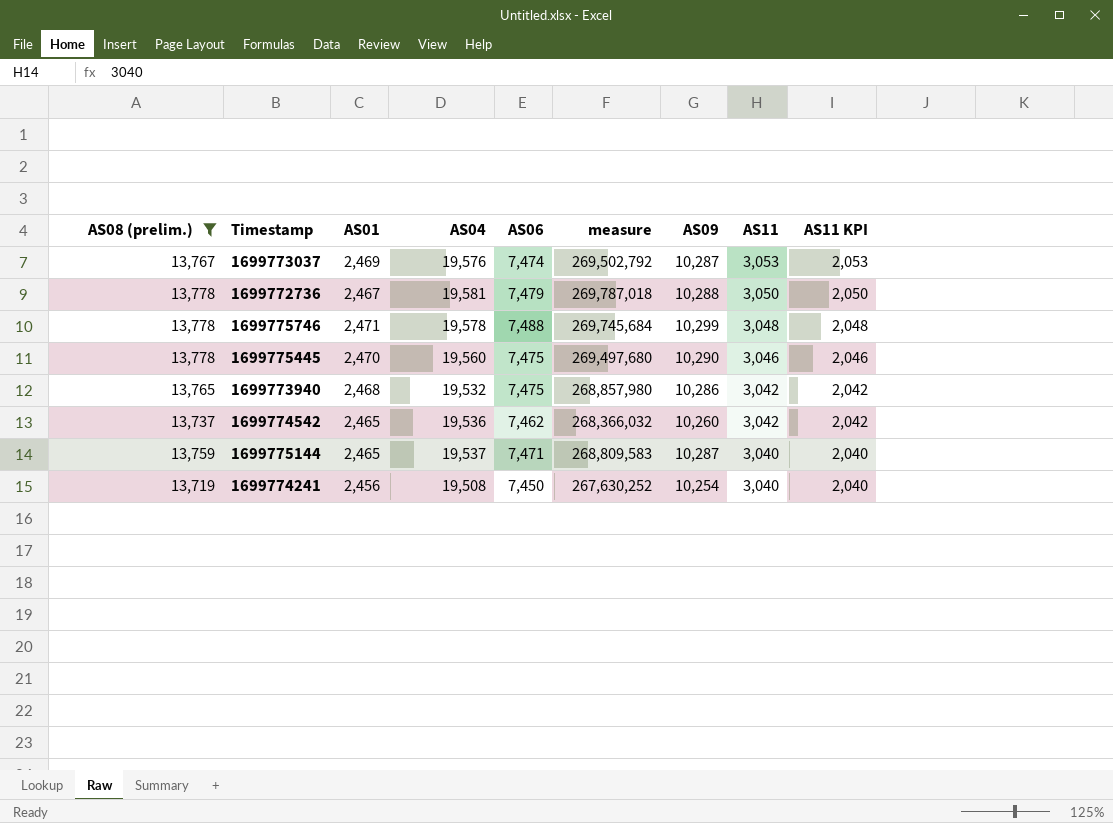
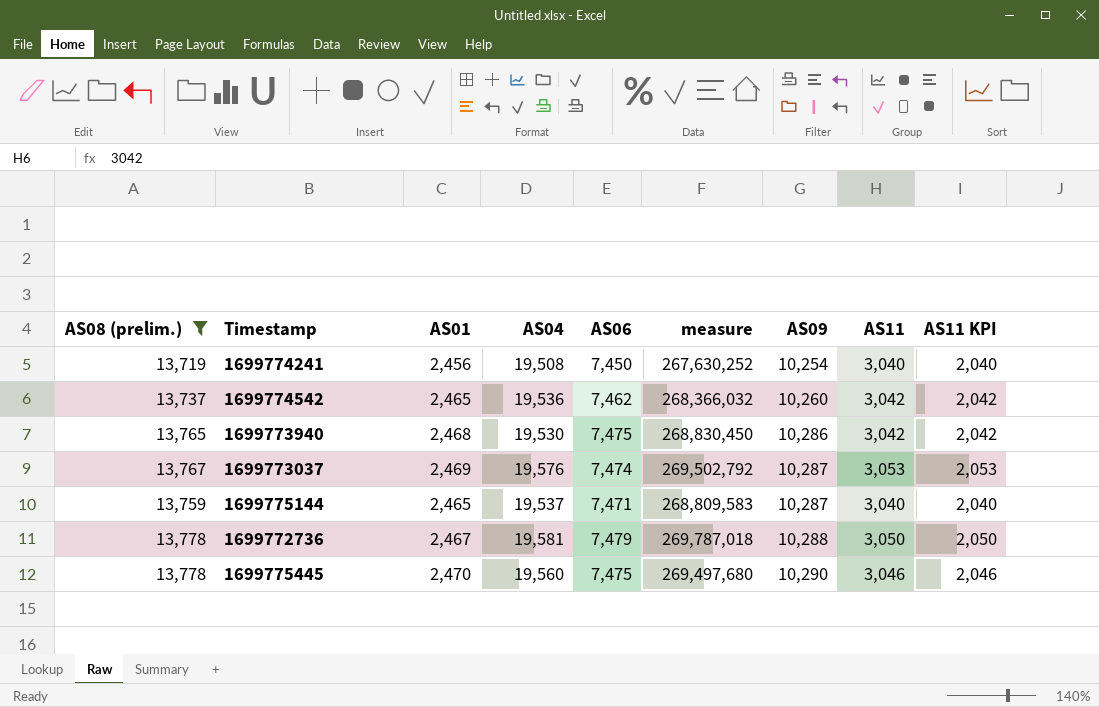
row order: AS11 descending -> AS09 ascending
row 1699775746: 13,778 | 2,471 | 19,578 | 7,488 | 269,745,684 | 10,299 | 3,048 | 2,048 -> none
1699773940 | AS04: 19,532 -> 19,530
1699773940 | measure: 268,857,980 -> 268,830,450

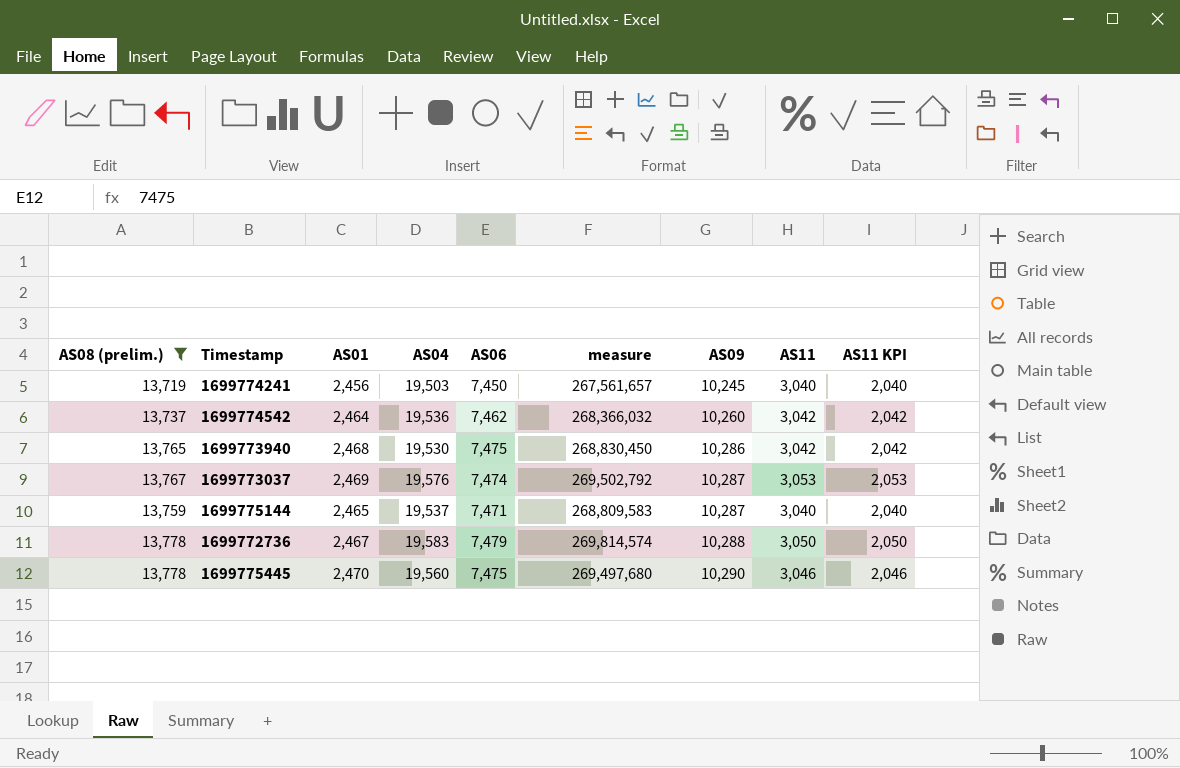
1699774241 | AS04: 19,508 -> 19,503
1699774241 | measure: 267,630,252 -> 267,561,657
1699774241 | AS09: 10,254 -> 10,245
1699774542 | AS01: 2,465 -> 2,464
1699772736 | AS04: 19,581 -> 19,583
1699772736 | measure: 269,787,018 -> 269,814,574

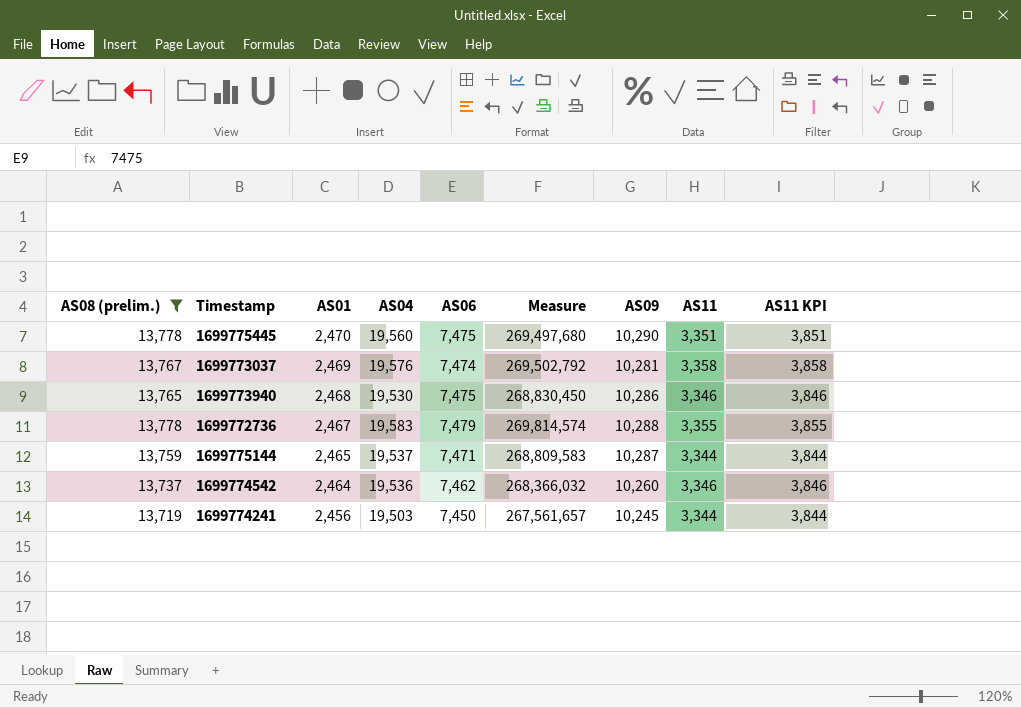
row order: AS09 ascending -> AS01 descending
column name: measure -> Measure
column AS11 KPI | formula: [AS11] - 1000 -> [AS11] + 500
1699775445 | AS11: 3,046 -> 3,351
1699773037 | AS09: 10,287 -> 10,281
1699773037 | AS11: 3,053 -> 3,358
1699773940 | AS11: 3,042 -> 3,346
1699772736 | AS11: 3,050 -> 3,355
1699775144 | AS11: 3,040 -> 3,344
1699774542 | AS11: 3,042 -> 3,346
1699774241 | AS11: 3,040 -> 3,344

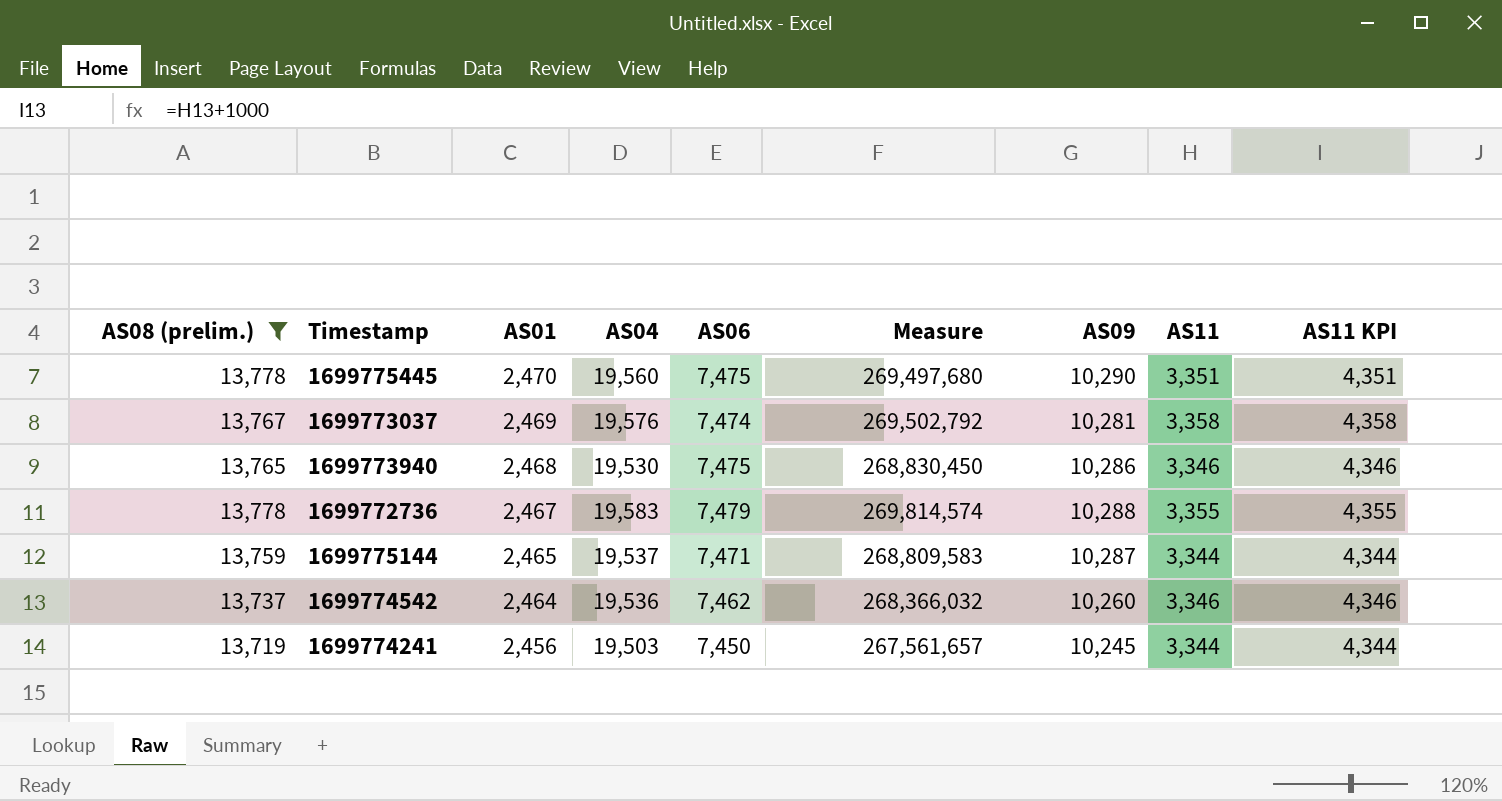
column AS11 KPI | formula: [AS11] + 500 -> [AS11] + 1000

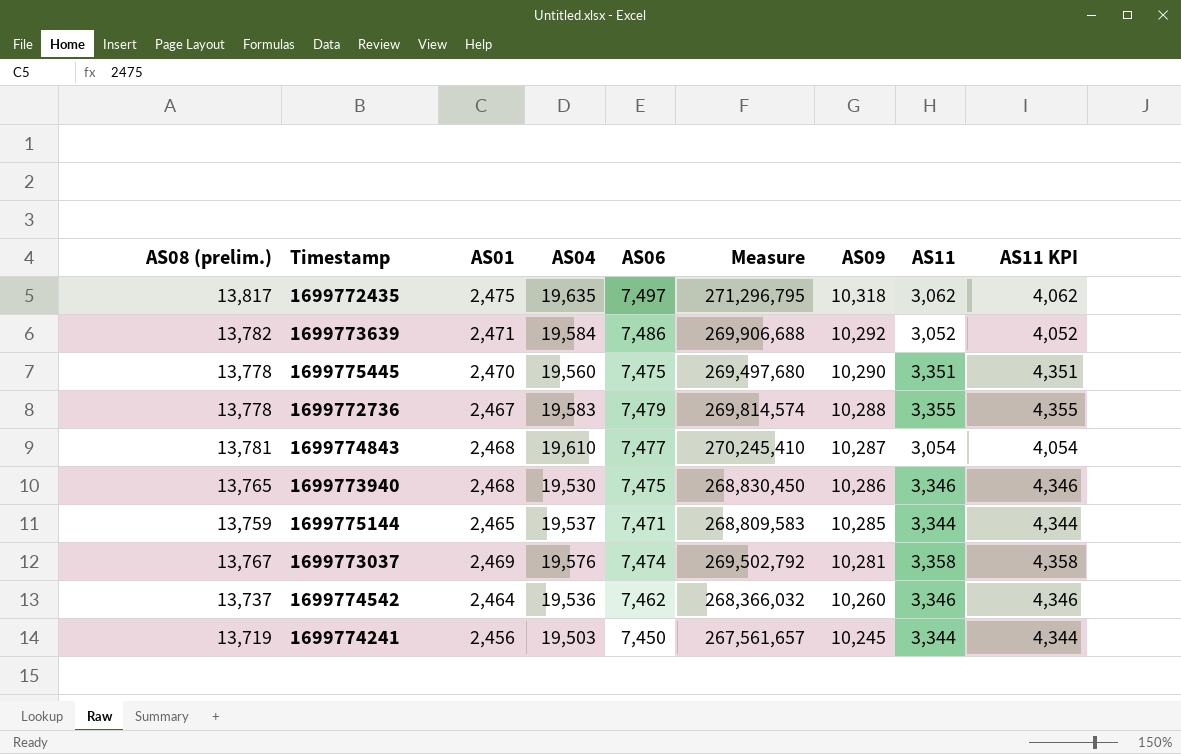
filter: AS08 (prelim.) <= 13,778 -> none
row order: AS01 descending -> AS09 descending
1699775144 | AS09: 10,287 -> 10,285

